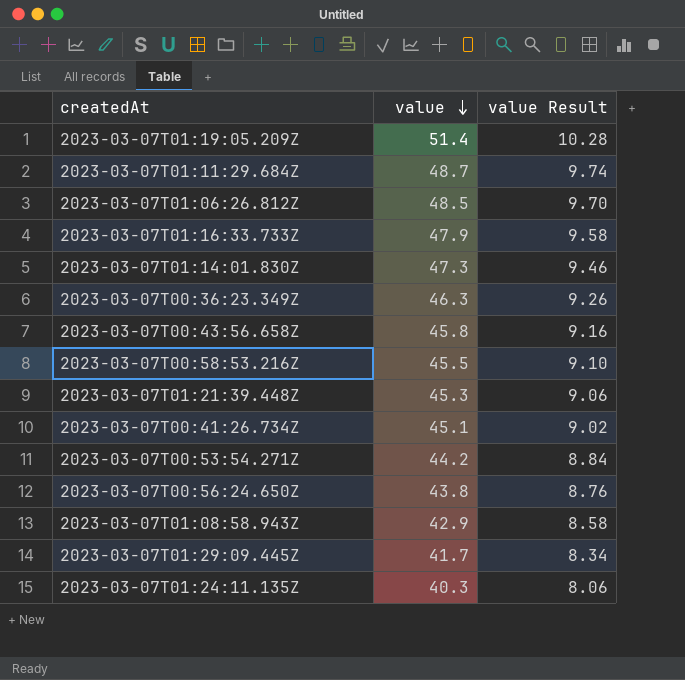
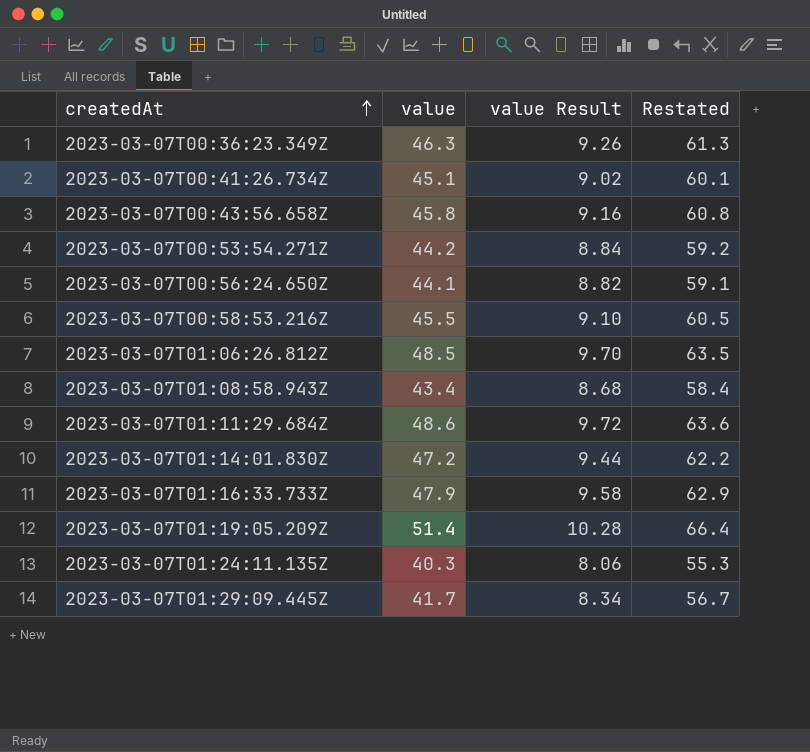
row order: value descending -> createdAt ascending
column Restated | formula: none -> [value] + 15
row 2023-03-07T01:21:39.448Z: 45.3 | 9.06 -> none
2023-03-07T00:56:24.650Z | value: 43.8 -> 44.1
2023-03-07T00:56:24.650Z | value Result: 8.76 -> 8.82
2023-03-07T01:08:58.943Z | value: 42.9 -> 43.4
2023-03-07T01:08:58.943Z | value Result: 8.58 -> 8.68
2023-03-07T01:11:29.684Z | value: 48.7 -> 48.6
2023-03-07T01:11:29.684Z | value Result: 9.74 -> 9.72
2023-03-07T01:14:01.830Z | value: 47.3 -> 47.2
2023-03-07T01:14:01.830Z | value Result: 9.46 -> 9.44

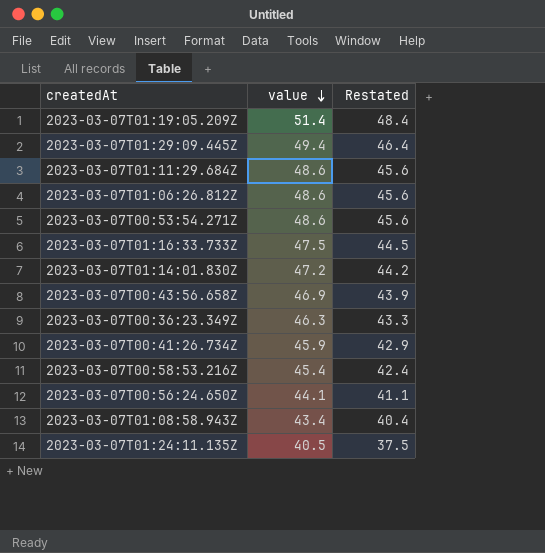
row order: createdAt ascending -> value descending
column value Result | formula: [value] * 0.2 -> none
column Restated | formula: [value] + 15 -> [value] - 3
2023-03-07T01:29:09.445Z | value: 41.7 -> 49.4
2023-03-07T01:06:26.812Z | value: 48.5 -> 48.6
2023-03-07T00:53:54.271Z | value: 44.2 -> 48.6
2023-03-07T01:16:33.733Z | value: 47.9 -> 47.5
2023-03-07T00:43:56.658Z | value: 45.8 -> 46.9
2023-03-07T00:41:26.734Z | value: 45.1 -> 45.9
2023-03-07T00:58:53.216Z | value: 45.5 -> 45.4
2023-03-07T01:24:11.135Z | value: 40.3 -> 40.5

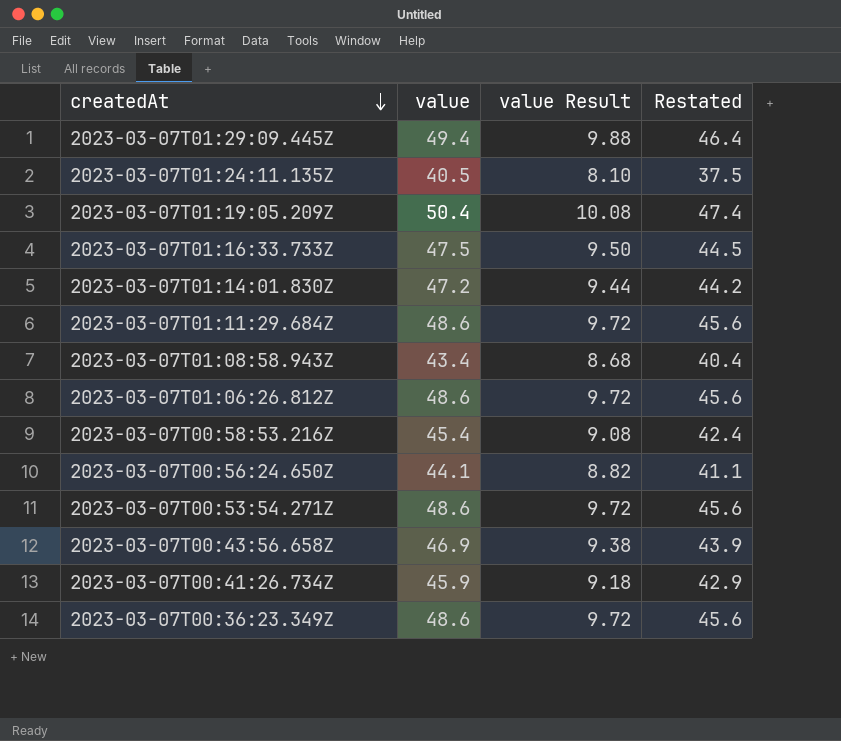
row order: value descending -> createdAt descending
column value Result | formula: none -> [value] * 0.2
2023-03-07T01:19:05.209Z | value: 51.4 -> 50.4
2023-03-07T01:19:05.209Z | Restated: 48.4 -> 47.4
2023-03-07T00:36:23.349Z | value: 46.3 -> 48.6
2023-03-07T00:36:23.349Z | Restated: 43.3 -> 45.6

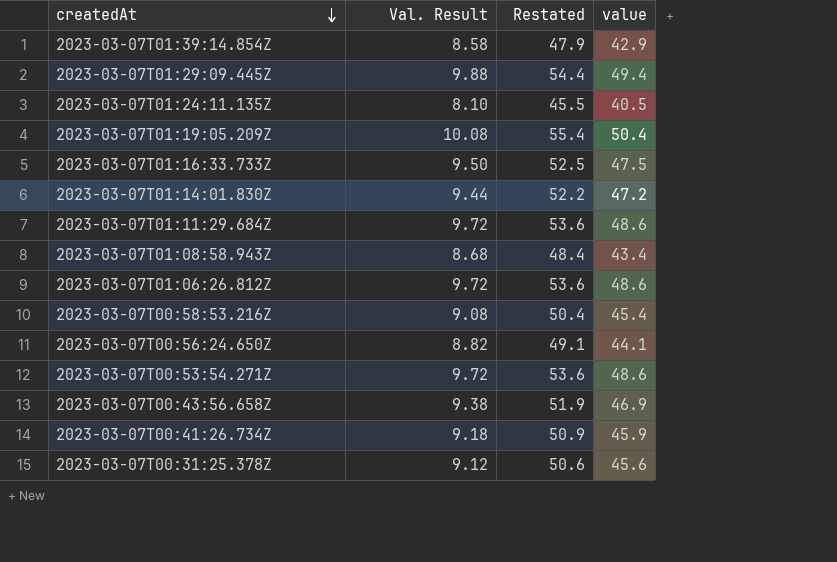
column name: value Result -> Val. Result
column Restated | formula: [value] - 3 -> [value] + 5
column value | position: 2 -> 4
row 2023-03-07T00:36:23.349Z: 48.6 | 9.72 | 45.6 -> none
row 2023-03-07T01:39:14.854Z: none -> 8.58 | 47.9 | 42.9
row 2023-03-07T00:31:25.378Z: none -> 9.12 | 50.6 | 45.6

